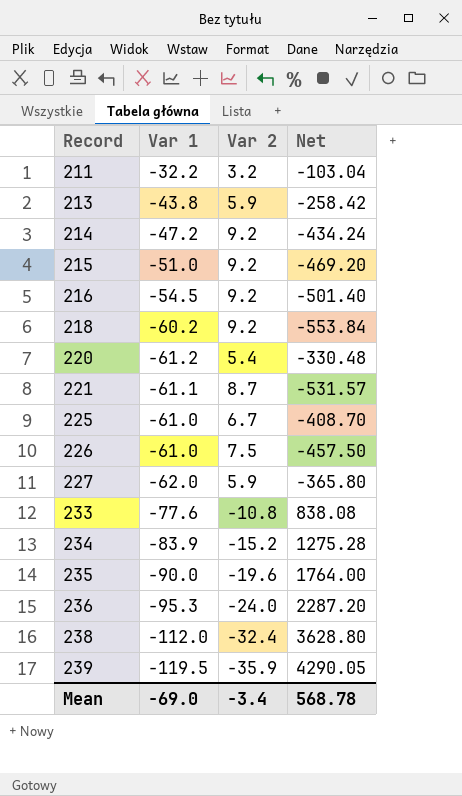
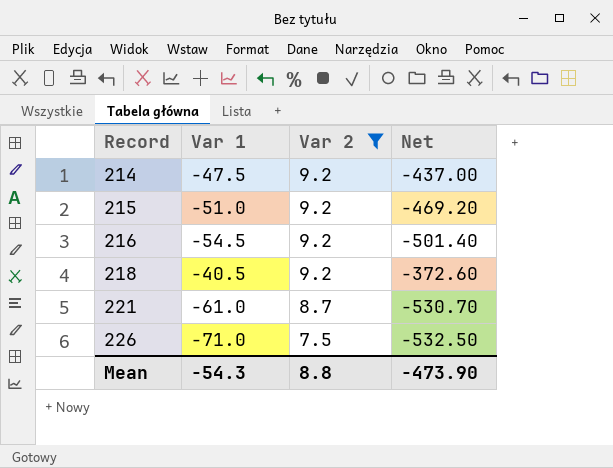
filter: none -> Var 2 >= 7.5
214 | Var 1: -47.2 -> -47.5
214 | Net: -434.24 -> -437.00
218 | Var 1: -60.2 -> -40.5
218 | Net: -553.84 -> -372.60
221 | Var 1: -61.1 -> -61.0
221 | Net: -531.57 -> -530.70
226 | Var 1: -61.0 -> -71.0
226 | Net: -457.50 -> -532.50
Mean | Var 1: -69.0 -> -54.3
Mean | Var 2: -3.4 -> 8.8
Mean | Net: 568.78 -> -473.90

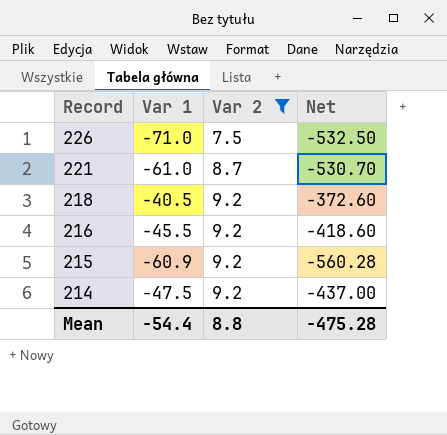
row order: Record ascending -> Record descending
216 | Var 1: -54.5 -> -45.5
216 | Net: -501.40 -> -418.60
215 | Var 1: -51.0 -> -60.9
215 | Net: -469.20 -> -560.28
Mean | Var 1: -54.3 -> -54.4
Mean | Net: -473.90 -> -475.28

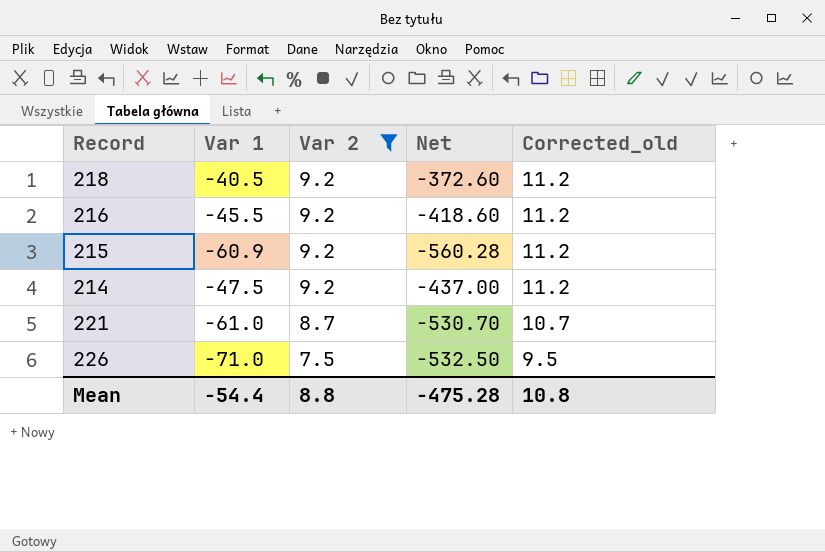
row order: Record descending -> Var 2 descending
column Corrected_old | formula: none -> [Var 2] + 2

